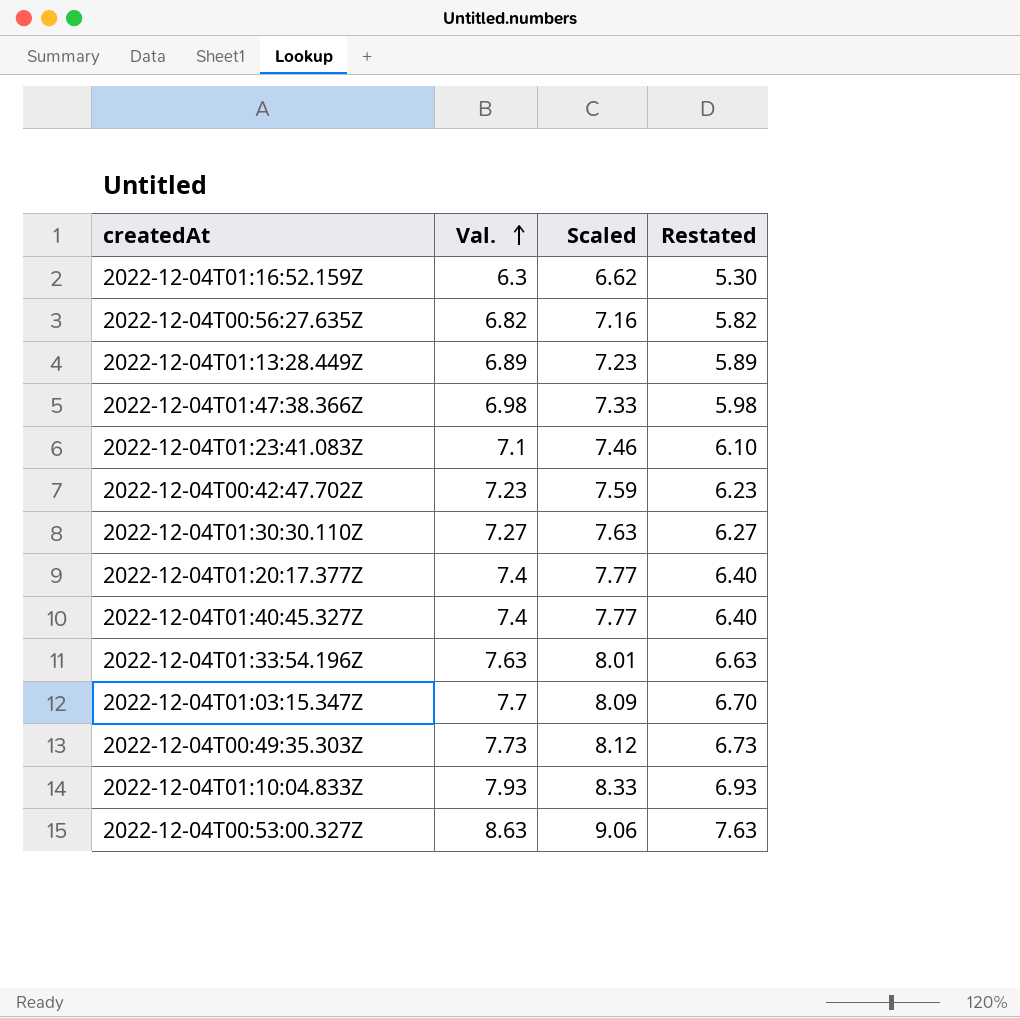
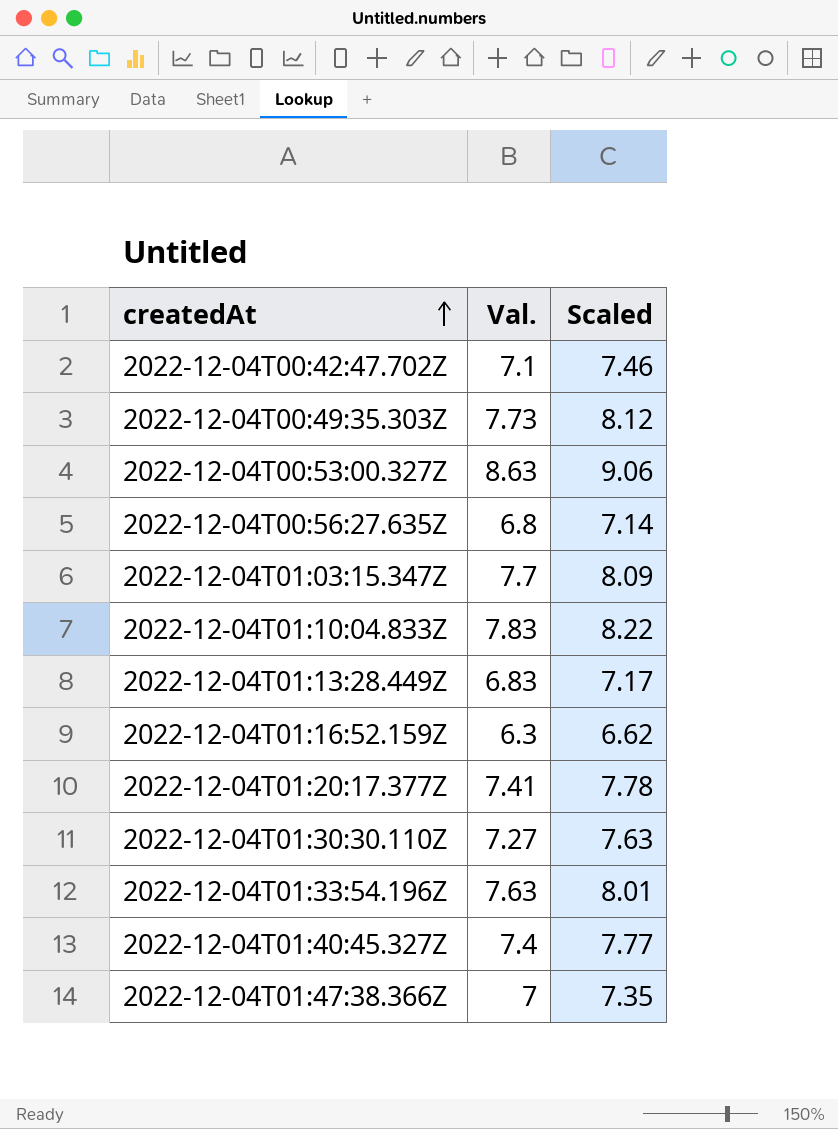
row order: Val. ascending -> createdAt ascending
column Restated | formula: [Val.] - 1 -> none
row 2022-12-04T01:23:41.083Z: 7.1 | 7.46 | 6.10 -> none
2022-12-04T00:42:47.702Z | Val.: 7.23 -> 7.1
2022-12-04T00:42:47.702Z | Scaled: 7.59 -> 7.46
2022-12-04T00:56:27.635Z | Val.: 6.82 -> 6.8
2022-12-04T00:56:27.635Z | Scaled: 7.16 -> 7.14
2022-12-04T01:10:04.833Z | Val.: 7.93 -> 7.83
2022-12-04T01:10:04.833Z | Scaled: 8.33 -> 8.22
2022-12-04T01:13:28.449Z | Val.: 6.89 -> 6.83
2022-12-04T01:13:28.449Z | Scaled: 7.23 -> 7.17
2022-12-04T01:20:17.377Z | Val.: 7.4 -> 7.41
2022-12-04T01:20:17.377Z | Scaled: 7.77 -> 7.78
2022-12-04T01:47:38.366Z | Val.: 6.98 -> 7
2022-12-04T01:47:38.366Z | Scaled: 7.33 -> 7.35

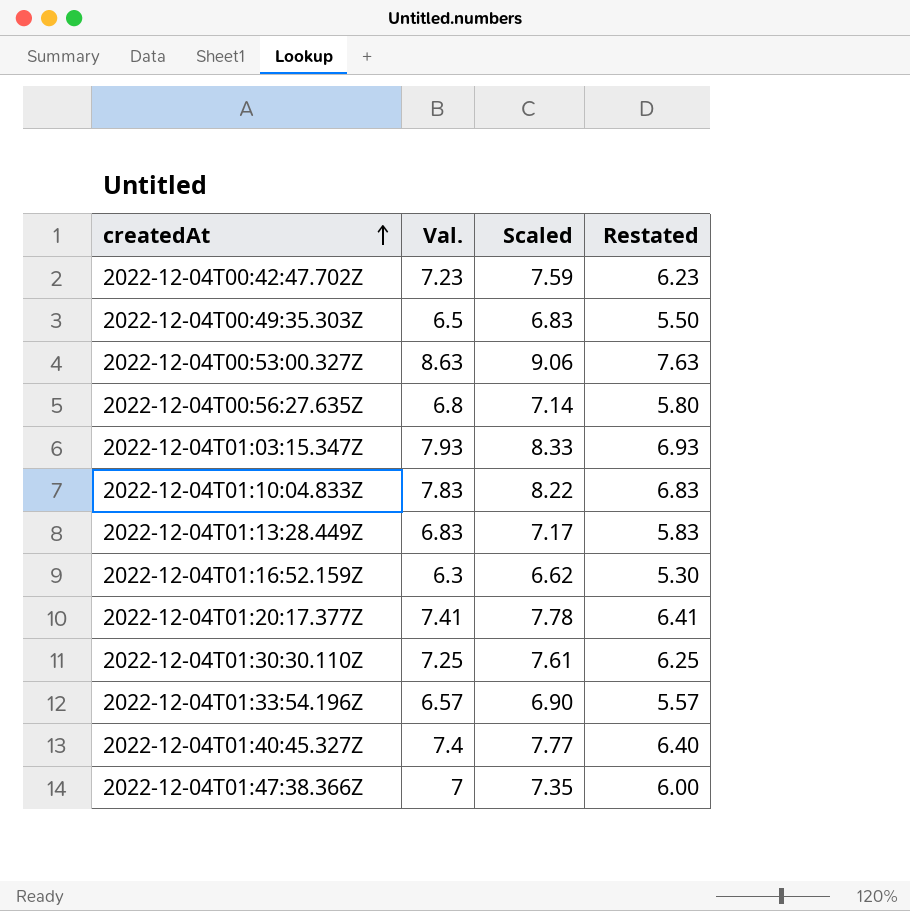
column Restated | formula: none -> [Val.] - 1
2022-12-04T00:42:47.702Z | Val.: 7.1 -> 7.23
2022-12-04T00:42:47.702Z | Scaled: 7.46 -> 7.59
2022-12-04T00:49:35.303Z | Val.: 7.73 -> 6.5
2022-12-04T00:49:35.303Z | Scaled: 8.12 -> 6.83
2022-12-04T01:03:15.347Z | Val.: 7.7 -> 7.93
2022-12-04T01:03:15.347Z | Scaled: 8.09 -> 8.33
2022-12-04T01:30:30.110Z | Val.: 7.27 -> 7.25
2022-12-04T01:30:30.110Z | Scaled: 7.63 -> 7.61
2022-12-04T01:33:54.196Z | Val.: 7.63 -> 6.57
2022-12-04T01:33:54.196Z | Scaled: 8.01 -> 6.90

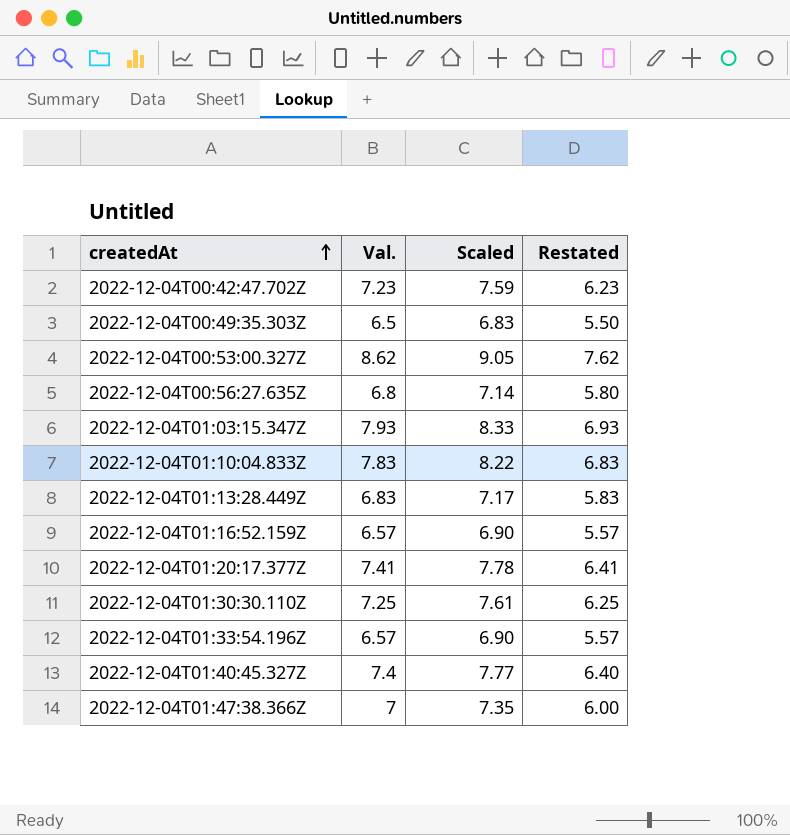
2022-12-04T00:53:00.327Z | Val.: 8.63 -> 8.62
2022-12-04T00:53:00.327Z | Scaled: 9.06 -> 9.05
2022-12-04T00:53:00.327Z | Restated: 7.63 -> 7.62
2022-12-04T01:16:52.159Z | Val.: 6.3 -> 6.57
2022-12-04T01:16:52.159Z | Scaled: 6.62 -> 6.90
2022-12-04T01:16:52.159Z | Restated: 5.30 -> 5.57

